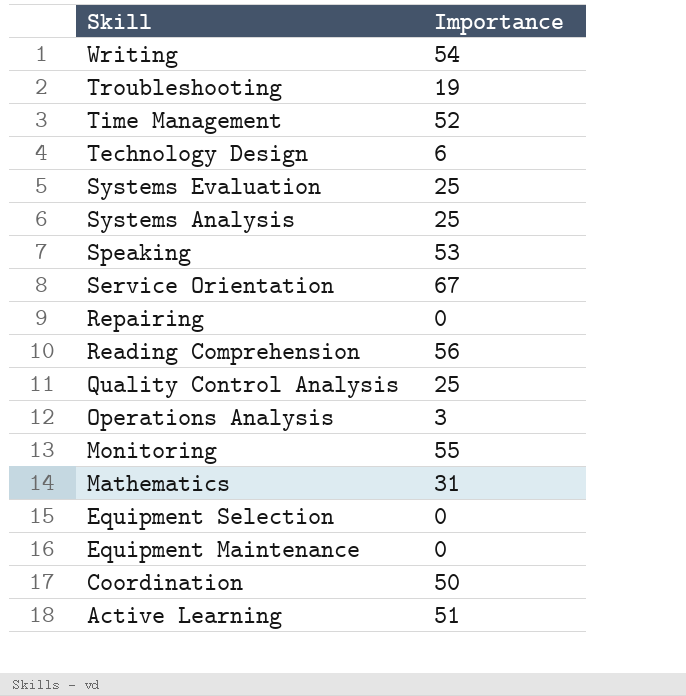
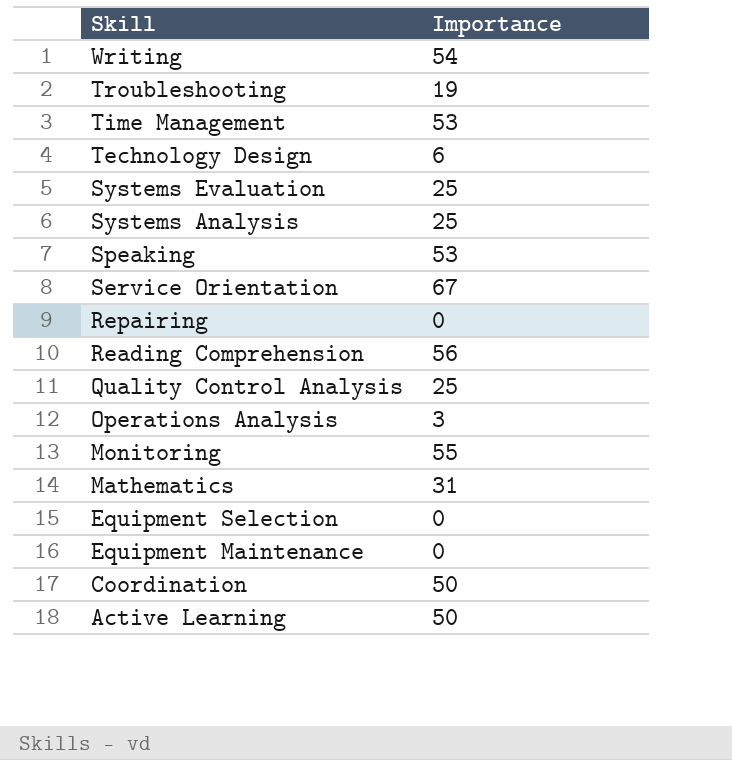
Time Management | Importance: 52 -> 53
Active Learning | Importance: 51 -> 50

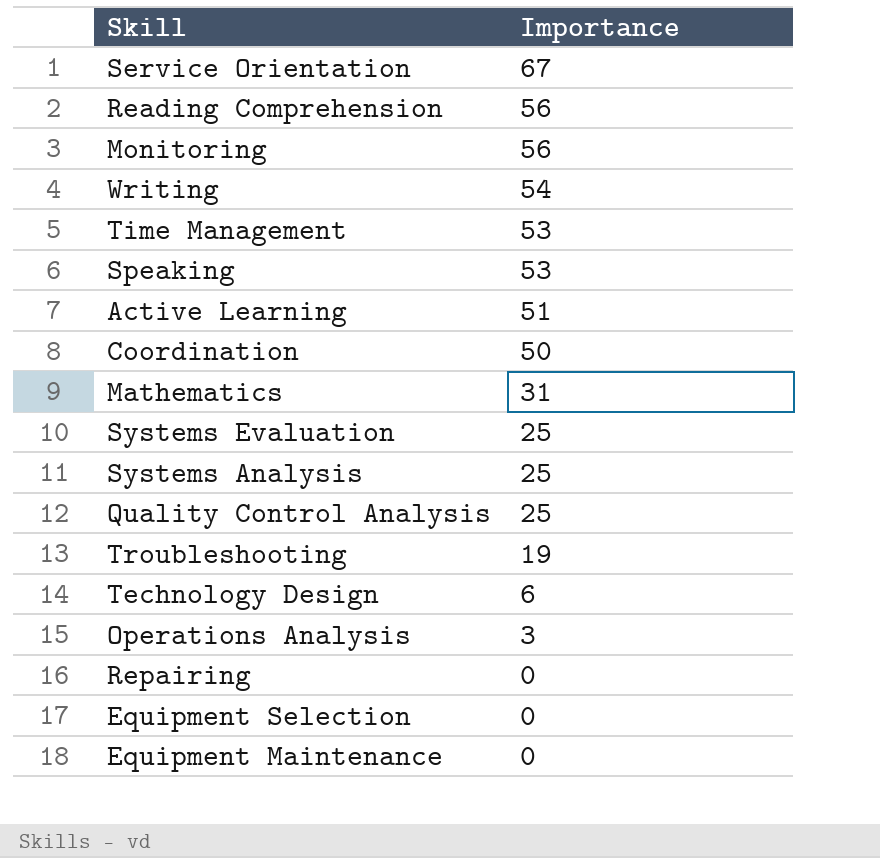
row order: Skill descending -> Importance descending
Monitoring | Importance: 55 -> 56
Active Learning | Importance: 50 -> 51

